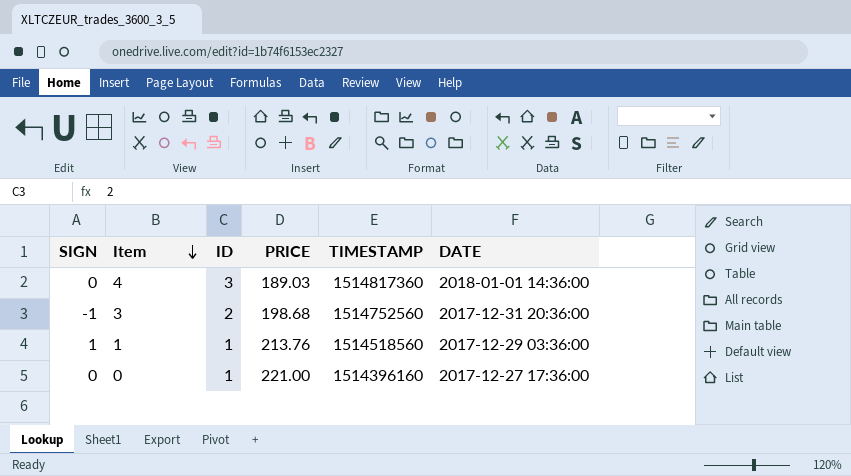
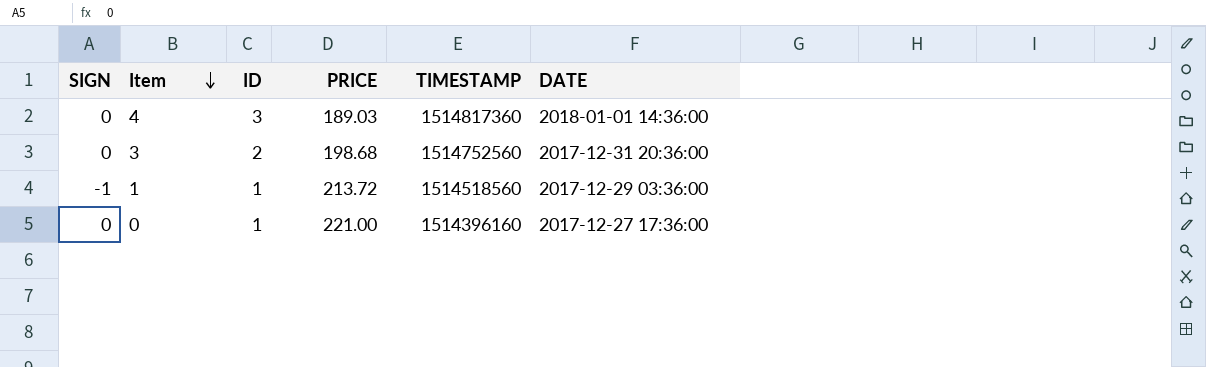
3 | SIGN: -1 -> 0
1 | SIGN: 1 -> -1
1 | PRICE: 213.76 -> 213.72

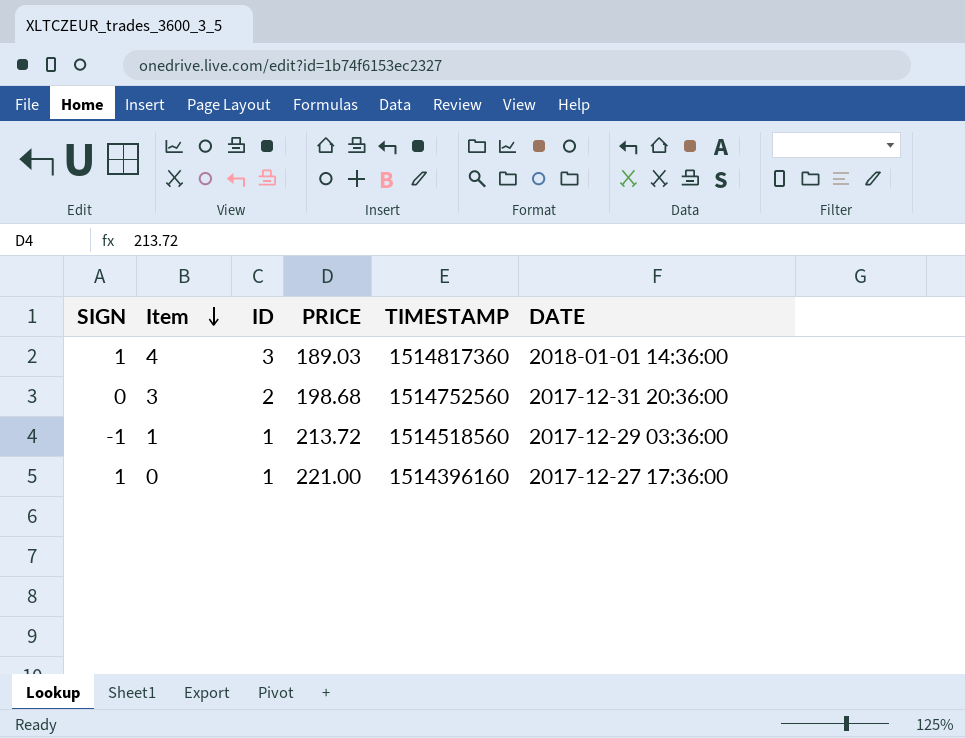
4 | SIGN: 0 -> 1
0 | SIGN: 0 -> 1

